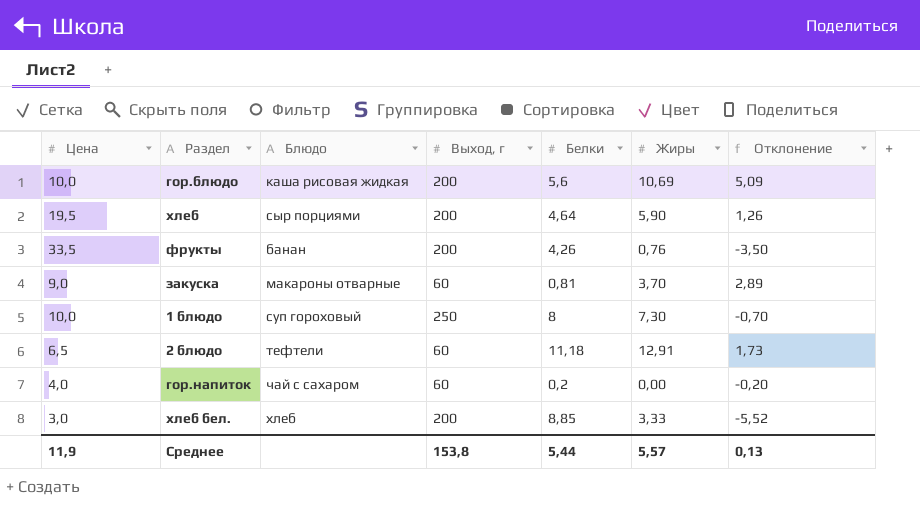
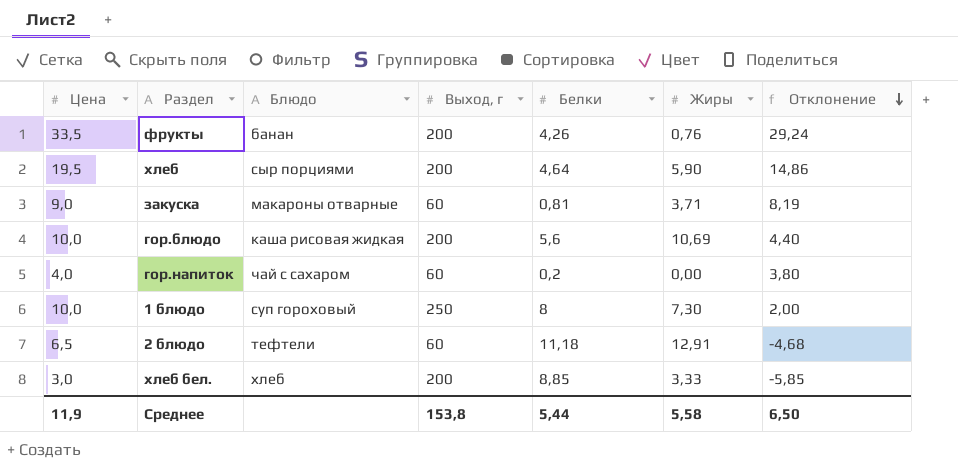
row order: none -> Отклонение descending
column Отклонение | formula: [Жиры] - [Белки] -> [Цена] - [Белки]
закуска | Жиры: 3,70 -> 3,71
Среднее | Жиры: 5,57 -> 5,58
Среднее | Отклонение: 0,13 -> 6,50

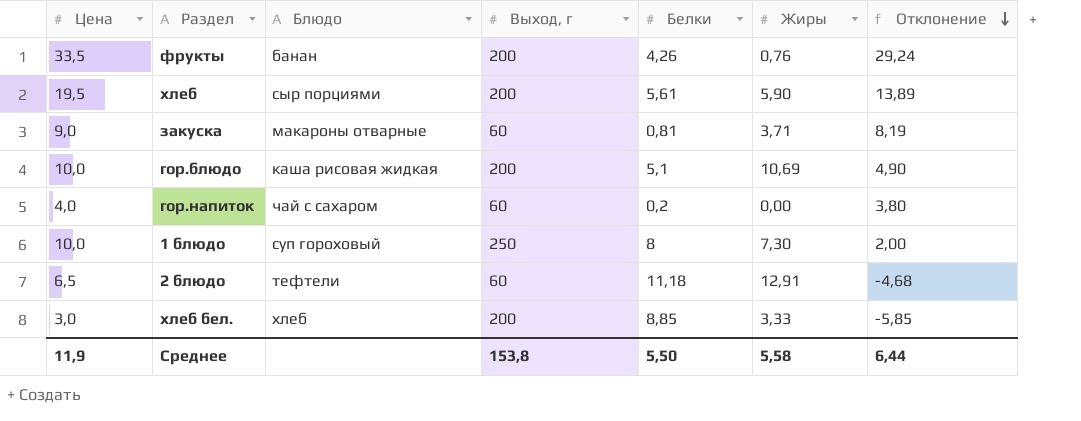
хлеб | Белки: 4,64 -> 5,61
хлеб | Отклонение: 14,86 -> 13,89
гор.блюдо | Белки: 5,6 -> 5,1
гор.блюдо | Отклонение: 4,40 -> 4,90
Среднее | Белки: 5,44 -> 5,50
Среднее | Отклонение: 6,50 -> 6,44

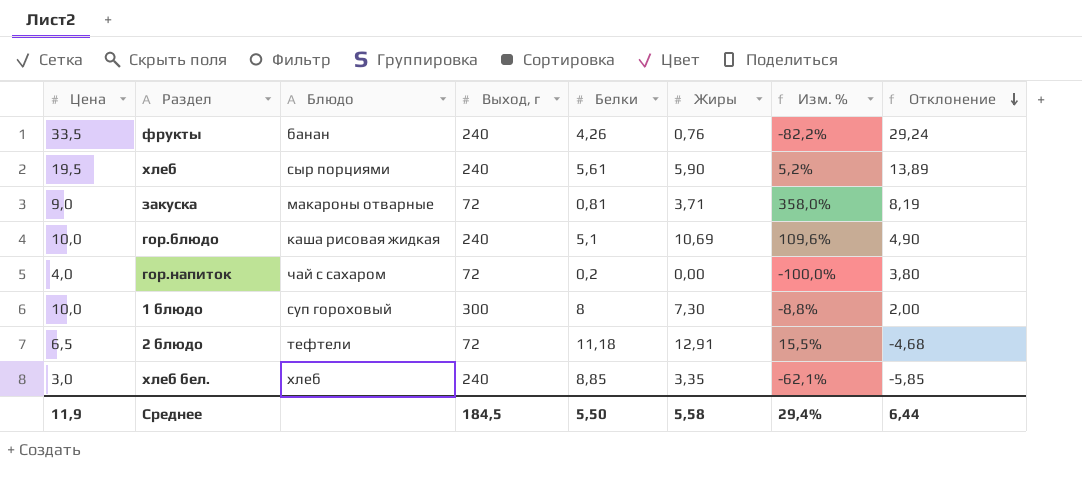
column Изм. % | formula: none -> ([Жиры] - [Белки]) / [Белки]
фрукты | Выход, г: 200 -> 240
хлеб | Выход, г: 200 -> 240
закуска | Выход, г: 60 -> 72
гор.блюдо | Выход, г: 200 -> 240
гор.напиток | Выход, г: 60 -> 72
1 блюдо | Выход, г: 250 -> 300
2 блюдо | Выход, г: 60 -> 72
хлеб бел. | Выход, г: 200 -> 240
хлеб бел. | Жиры: 3,33 -> 3,35
Среднее | Выход, г: 153,8 -> 184,5

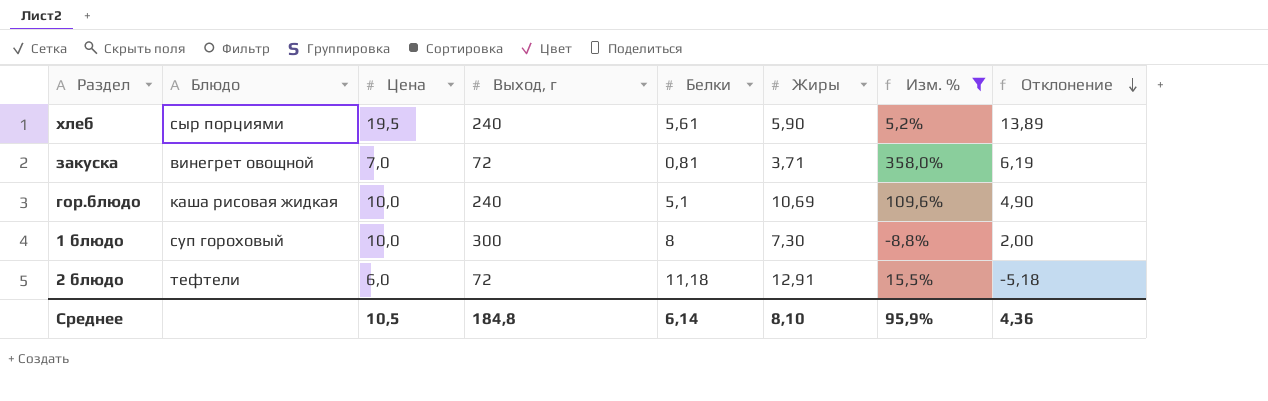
filter: none -> Изм. % >= -8,8%
column Цена | position: 1 -> 3
закуска | Блюдо: макароны отварные -> винегрет овощной
закуска | Цена: 9,0 -> 7,0
закуска | Отклонение: 8,19 -> 6,19
2 блюдо | Цена: 6,5 -> 6,0
2 блюдо | Отклонение: -4,68 -> -5,18
Среднее | Цена: 11,9 -> 10,5
Среднее | Выход, г: 184,5 -> 184,8
Среднее | Белки: 5,50 -> 6,14
Среднее | Жиры: 5,58 -> 8,10
Среднее | Изм. %: 29,4% -> 95,9%
Среднее | Отклонение: 6,44 -> 4,36

